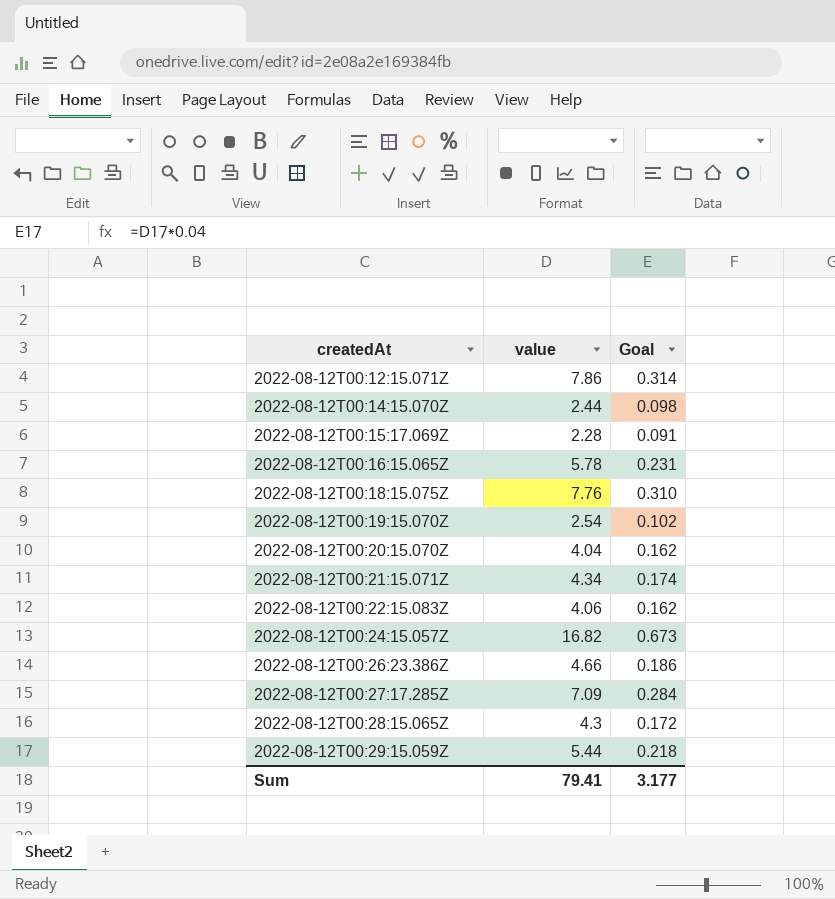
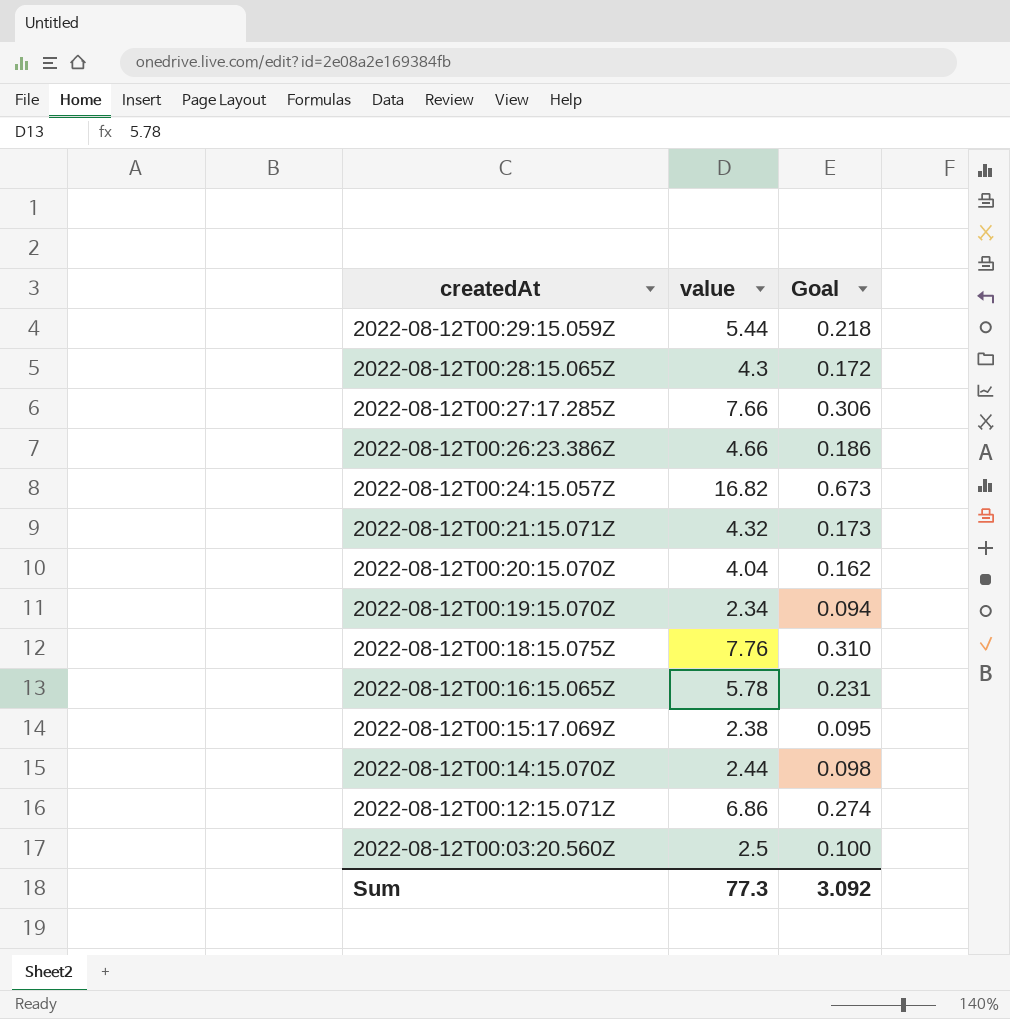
row order: createdAt ascending -> createdAt descending
row 2022-08-12T00:22:15.083Z: 4.06 | 0.162 -> none
2022-08-12T00:27:17.285Z | value: 7.09 -> 7.66
2022-08-12T00:27:17.285Z | Goal: 0.284 -> 0.306
2022-08-12T00:21:15.071Z | value: 4.34 -> 4.32
2022-08-12T00:21:15.071Z | Goal: 0.174 -> 0.173
2022-08-12T00:19:15.070Z | value: 2.54 -> 2.34
2022-08-12T00:19:15.070Z | Goal: 0.102 -> 0.094
2022-08-12T00:15:17.069Z | value: 2.28 -> 2.38
2022-08-12T00:15:17.069Z | Goal: 0.091 -> 0.095
2022-08-12T00:12:15.071Z | value: 7.86 -> 6.86
2022-08-12T00:12:15.071Z | Goal: 0.314 -> 0.274
row 2022-08-12T00:03:20.560Z: none -> 2.5 | 0.100
Sum | value: 79.41 -> 77.3
Sum | Goal: 3.177 -> 3.092

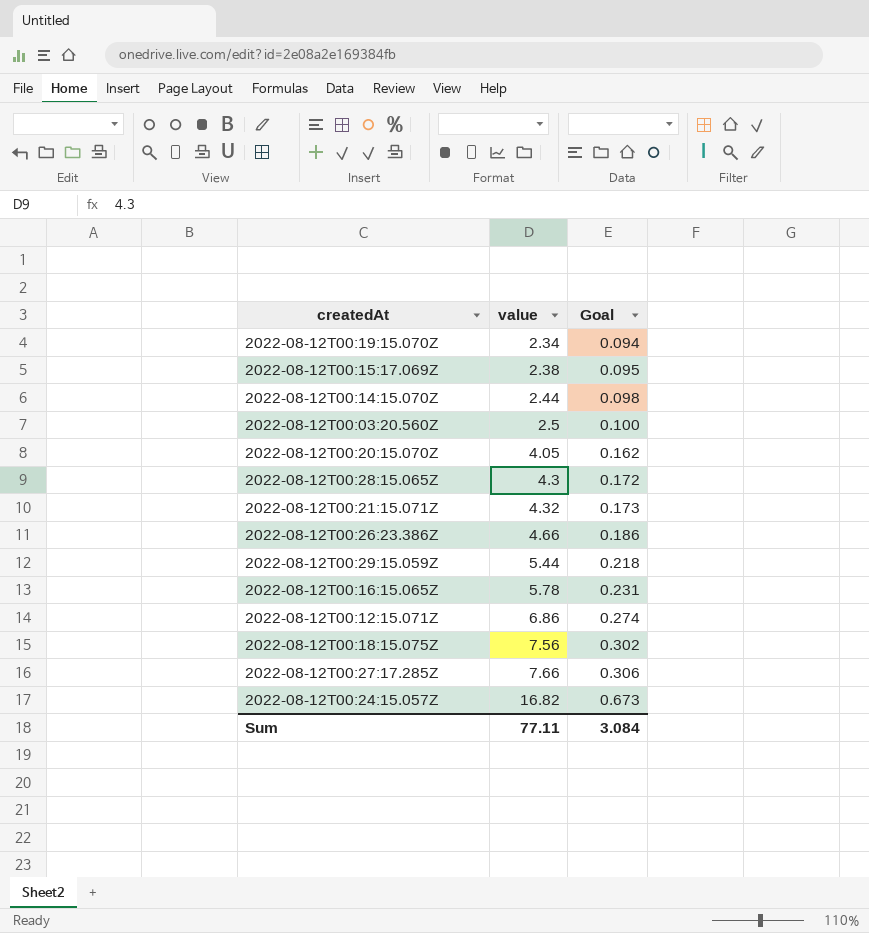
row order: createdAt descending -> value ascending
2022-08-12T00:20:15.070Z | value: 4.04 -> 4.05
2022-08-12T00:18:15.075Z | value: 7.76 -> 7.56
2022-08-12T00:18:15.075Z | Goal: 0.310 -> 0.302
Sum | value: 77.3 -> 77.11
Sum | Goal: 3.092 -> 3.084

